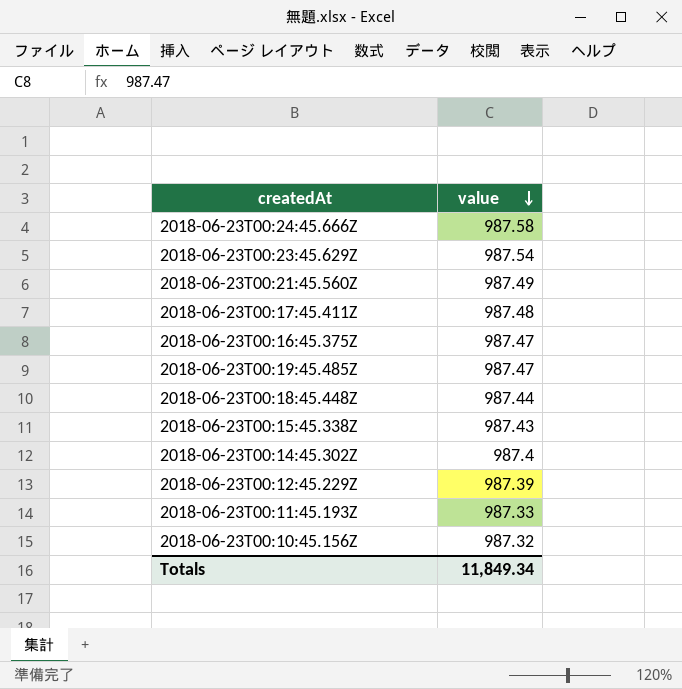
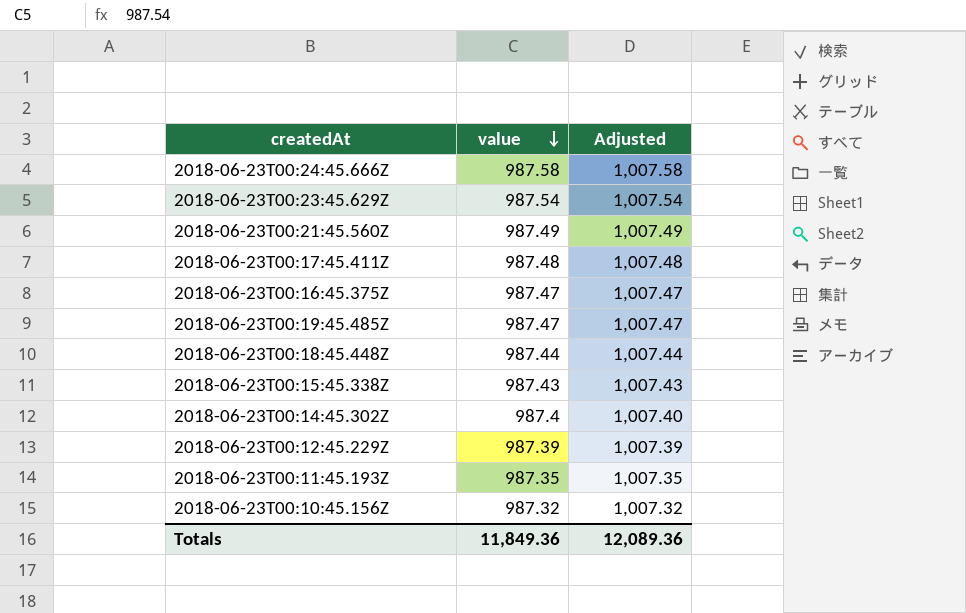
column Adjusted | formula: none -> [value] + 20
2018-06-23T00:11:45.193Z | value: 987.33 -> 987.35
Totals | value: 11,849.34 -> 11,849.36

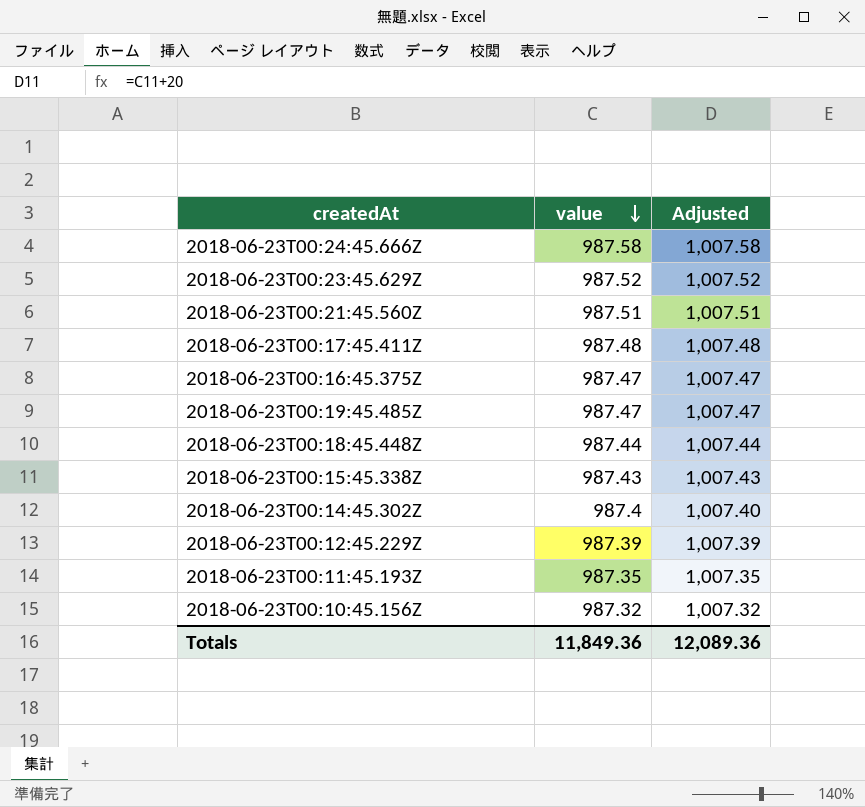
2018-06-23T00:23:45.629Z | value: 987.54 -> 987.52
2018-06-23T00:23:45.629Z | Adjusted: 1,007.54 -> 1,007.52
2018-06-23T00:21:45.560Z | value: 987.49 -> 987.51
2018-06-23T00:21:45.560Z | Adjusted: 1,007.49 -> 1,007.51

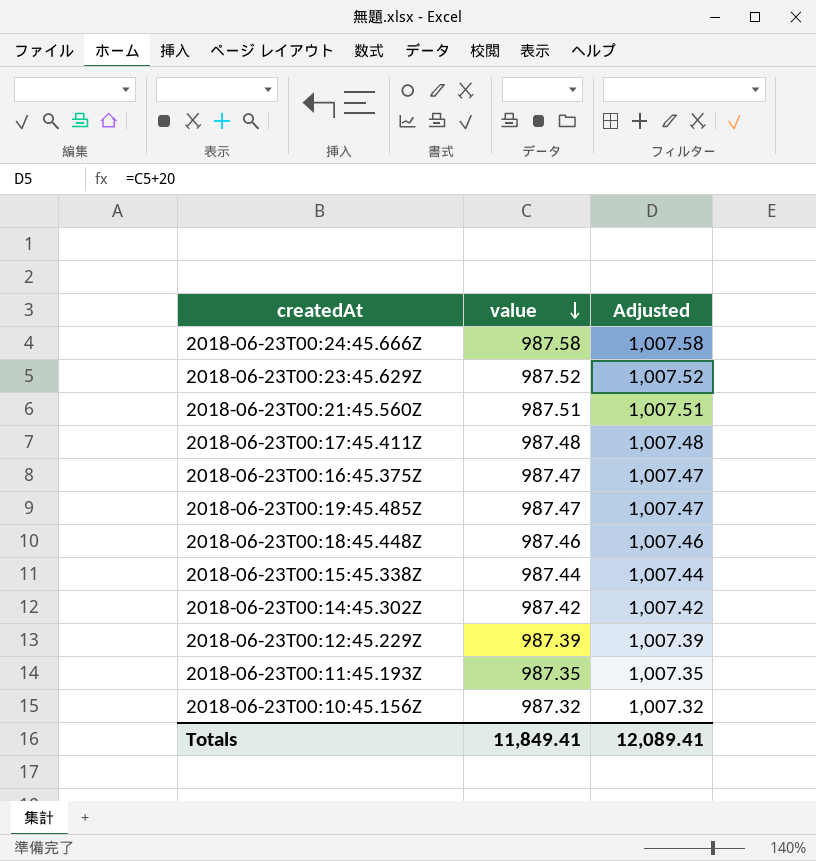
2018-06-23T00:18:45.448Z | value: 987.44 -> 987.46
2018-06-23T00:18:45.448Z | Adjusted: 1,007.44 -> 1,007.46
2018-06-23T00:15:45.338Z | value: 987.43 -> 987.44
2018-06-23T00:15:45.338Z | Adjusted: 1,007.43 -> 1,007.44
2018-06-23T00:14:45.302Z | value: 987.4 -> 987.42
2018-06-23T00:14:45.302Z | Adjusted: 1,007.40 -> 1,007.42
Totals | value: 11,849.36 -> 11,849.41
Totals | Adjusted: 12,089.36 -> 12,089.41

